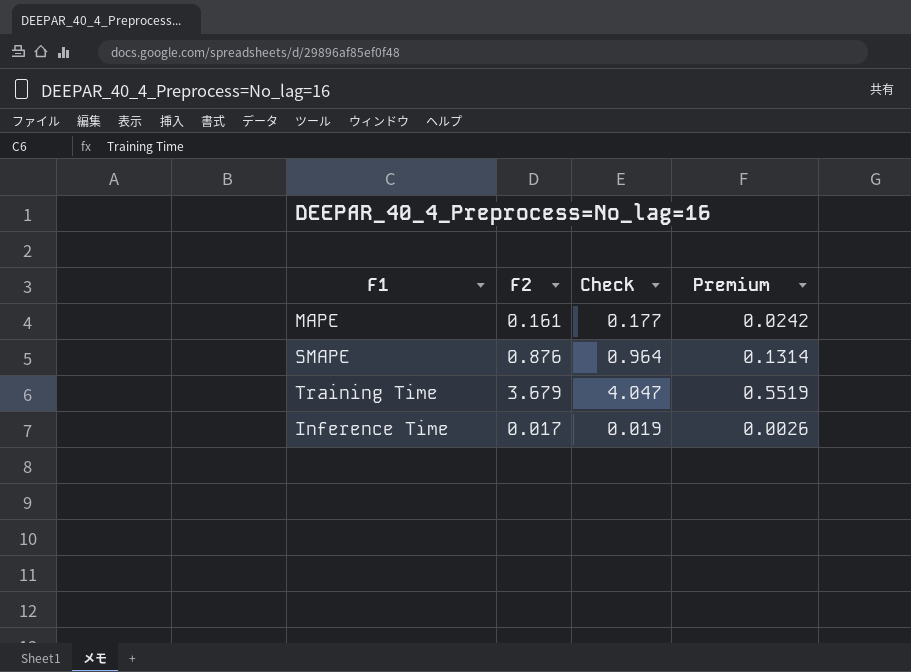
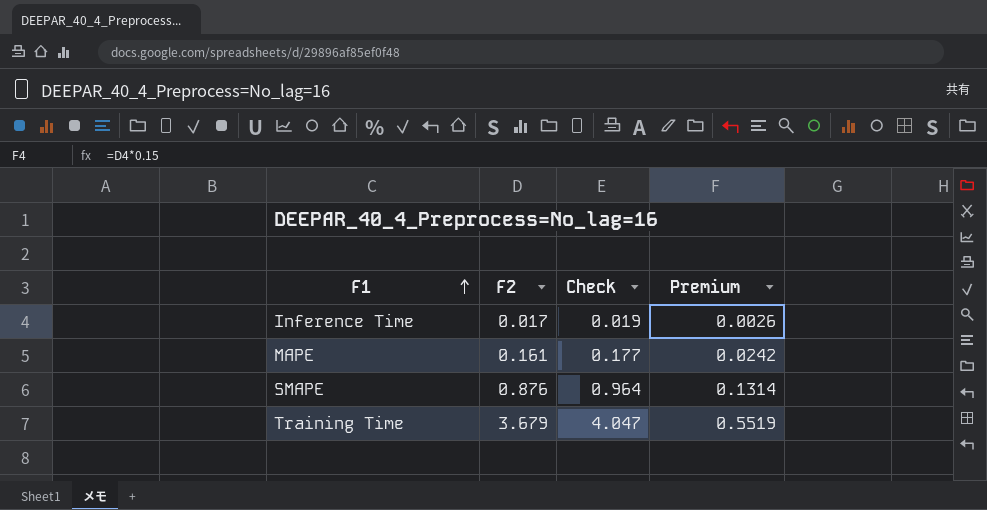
row order: none -> F1 ascending

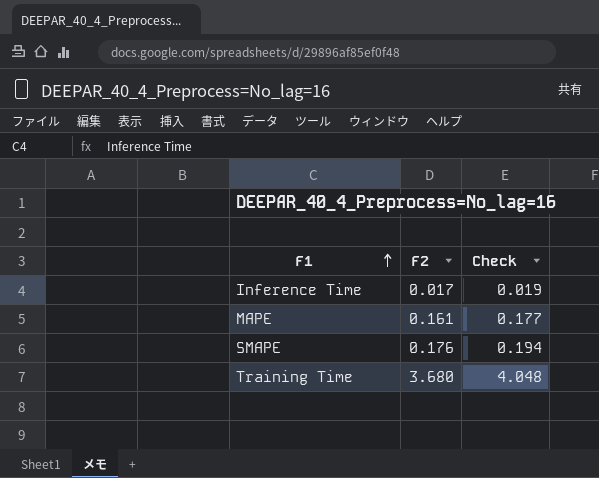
column Premium | formula: [F2] * 0.15 -> none
SMAPE | F2: 0.876 -> 0.176
SMAPE | Check: 0.964 -> 0.194
Training Time | F2: 3.679 -> 3.680
Training Time | Check: 4.047 -> 4.048

